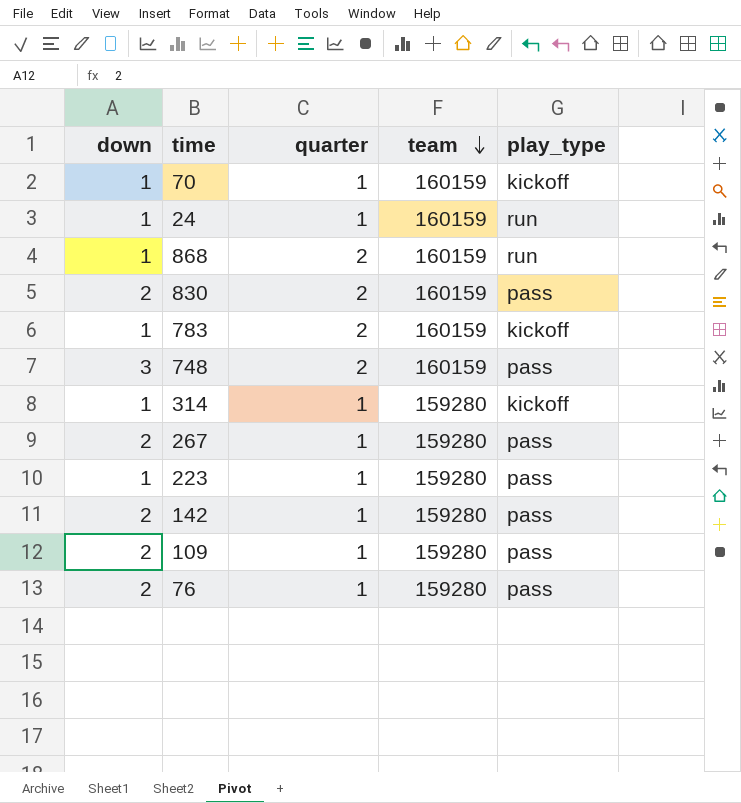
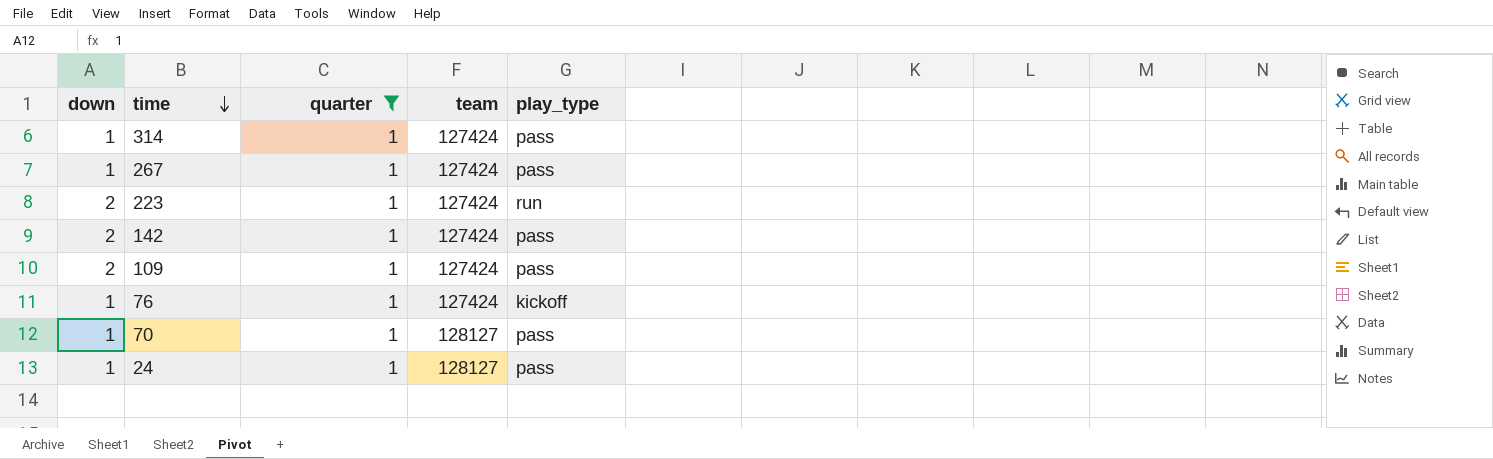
filter: none -> quarter = 1
row order: team descending -> time descending
314 | team: 159280 -> 127424
314 | play_type: kickoff -> pass
267 | down: 2 -> 1
267 | team: 159280 -> 127424
223 | down: 1 -> 2
223 | team: 159280 -> 127424
223 | play_type: pass -> run
142 | team: 159280 -> 127424
109 | team: 159280 -> 127424
76 | down: 2 -> 1
76 | team: 159280 -> 127424
76 | play_type: pass -> kickoff
70 | team: 160159 -> 128127
70 | play_type: kickoff -> pass
24 | team: 160159 -> 128127
24 | play_type: run -> pass

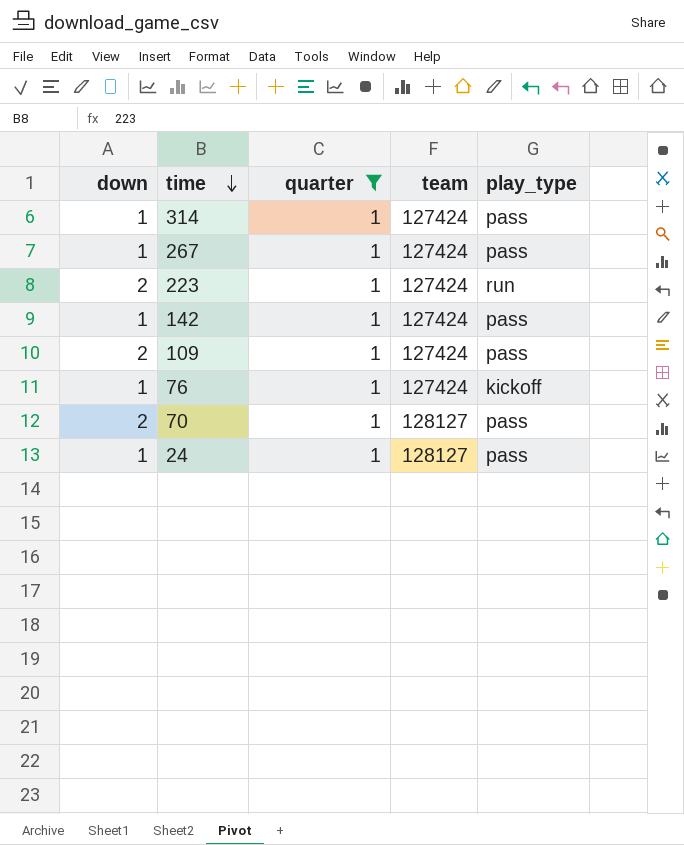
142 | down: 2 -> 1
70 | down: 1 -> 2

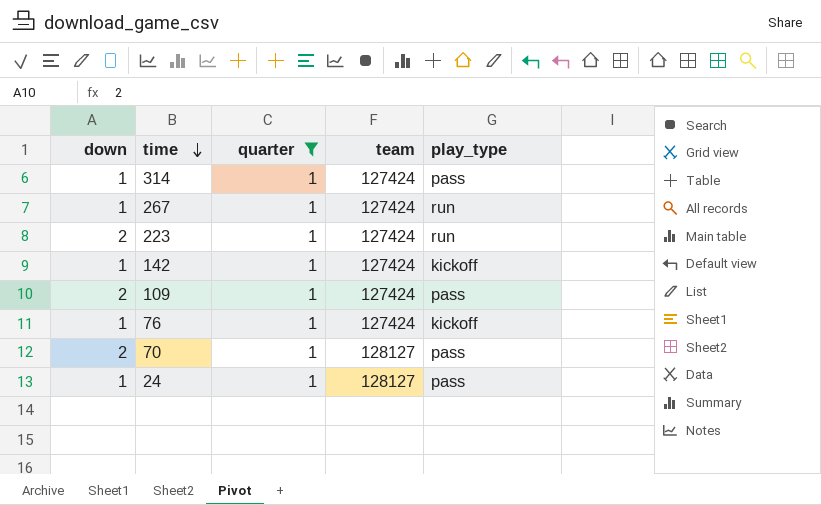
267 | play_type: pass -> run
142 | play_type: pass -> kickoff

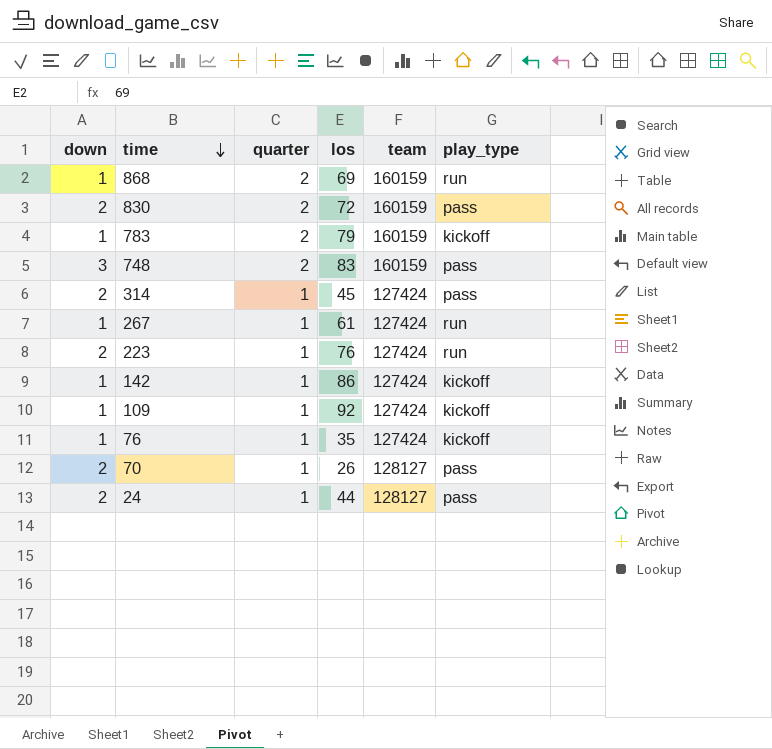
filter: quarter = 1 -> none
column los | position: none -> 4
314 | down: 1 -> 2
109 | down: 2 -> 1
109 | play_type: pass -> kickoff
24 | down: 1 -> 2

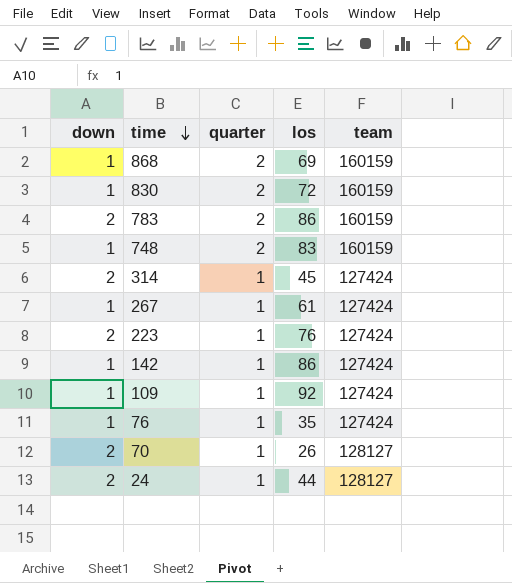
column play_type | position: 6 -> none
830 | down: 2 -> 1
783 | down: 1 -> 2
783 | los: 79 -> 86
748 | down: 3 -> 1

